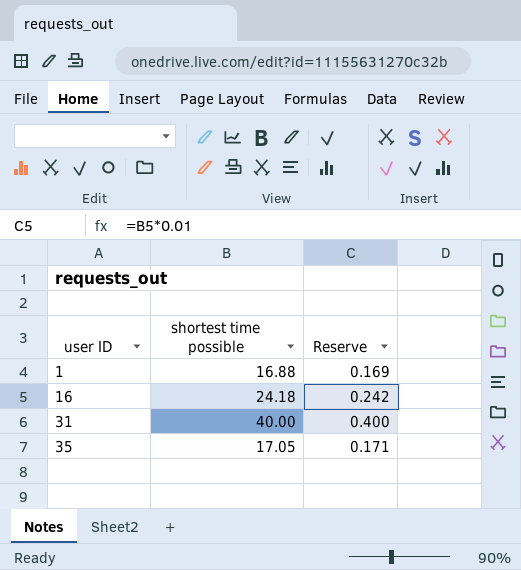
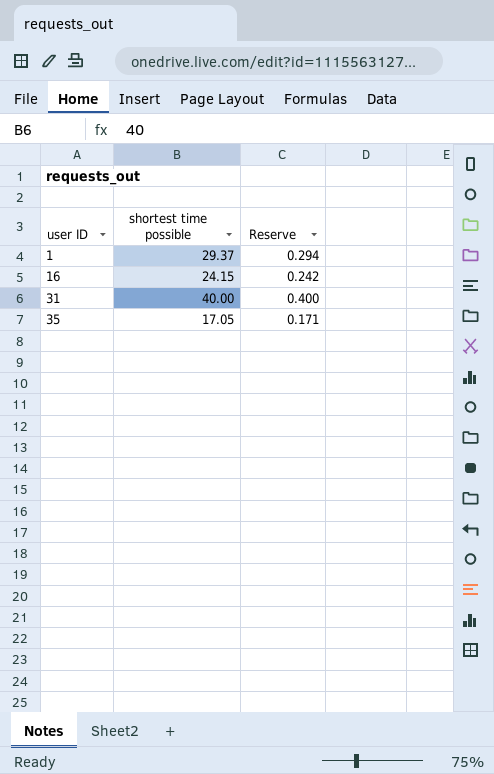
1 | shortest time possible: 16.88 -> 29.37
1 | Reserve: 0.169 -> 0.294
16 | shortest time possible: 24.18 -> 24.15

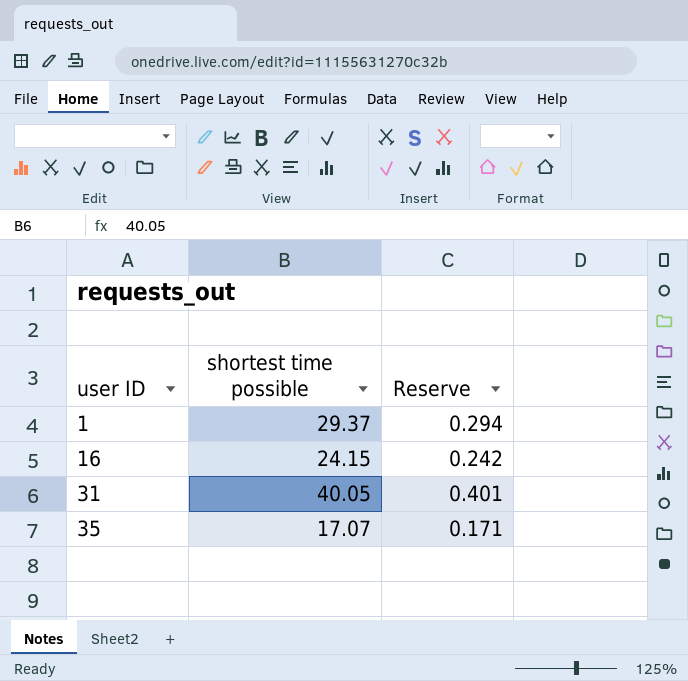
31 | shortest time possible: 40.00 -> 40.05
31 | Reserve: 0.400 -> 0.401
35 | shortest time possible: 17.05 -> 17.07

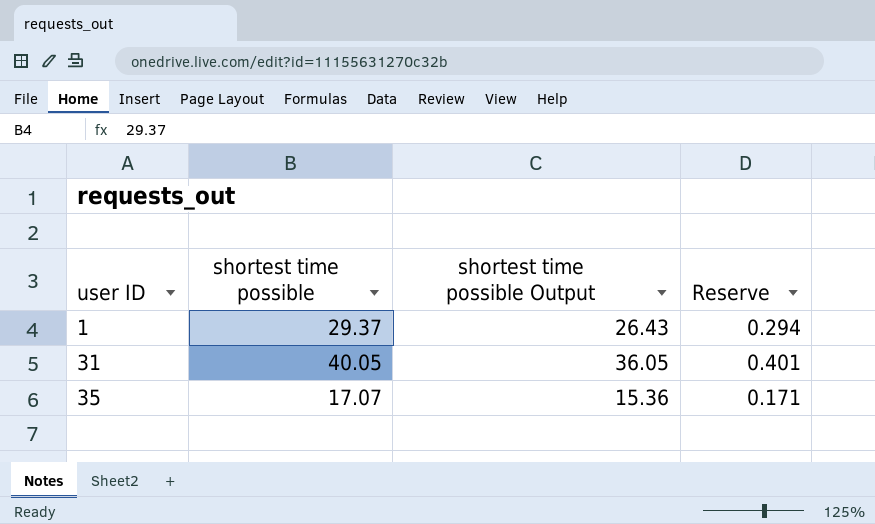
column shortest time possible Output | formula: none -> [shortest time possible] * 0.9
row 16: 24.15 | 0.242 -> none

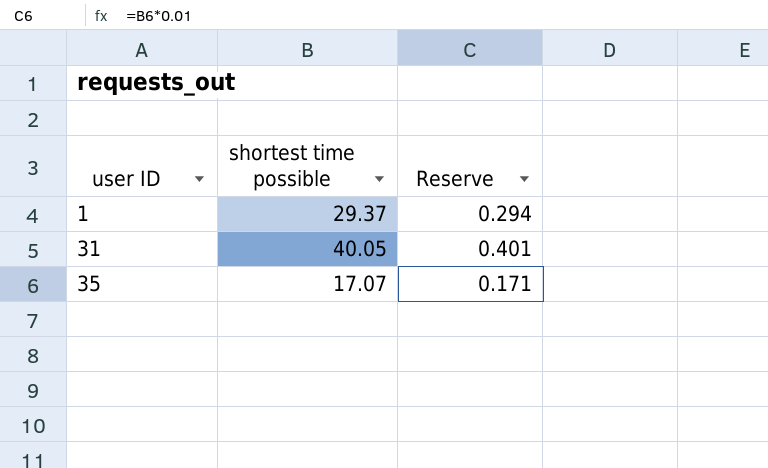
column shortest time possible Output | formula: [shortest time possible] * 0.9 -> none

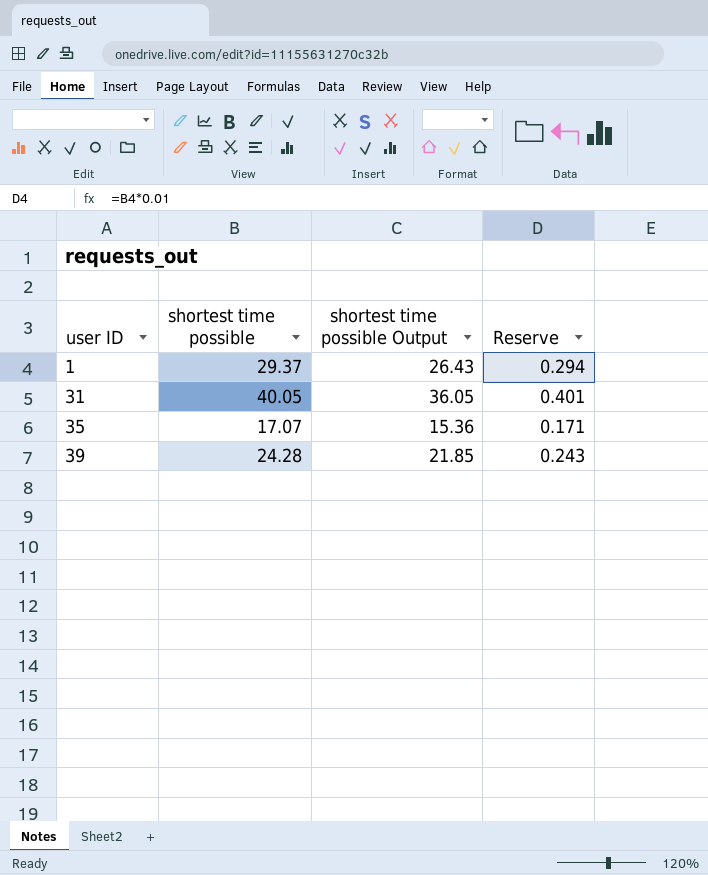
column shortest time possible Output | formula: none -> [shortest time possible] * 0.9
row 39: none -> 24.28 | 21.85 | 0.243

